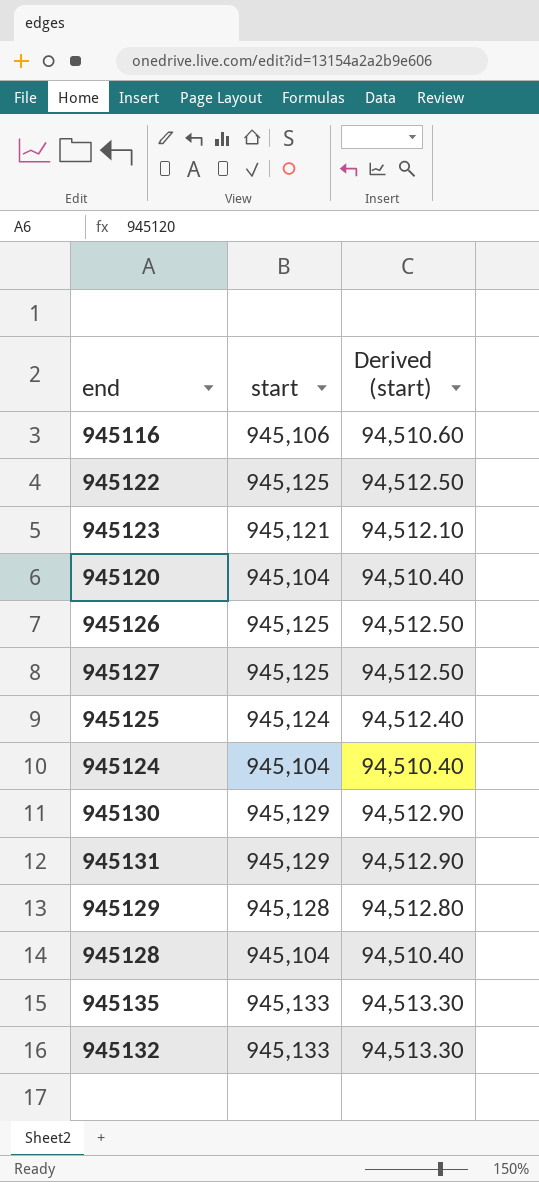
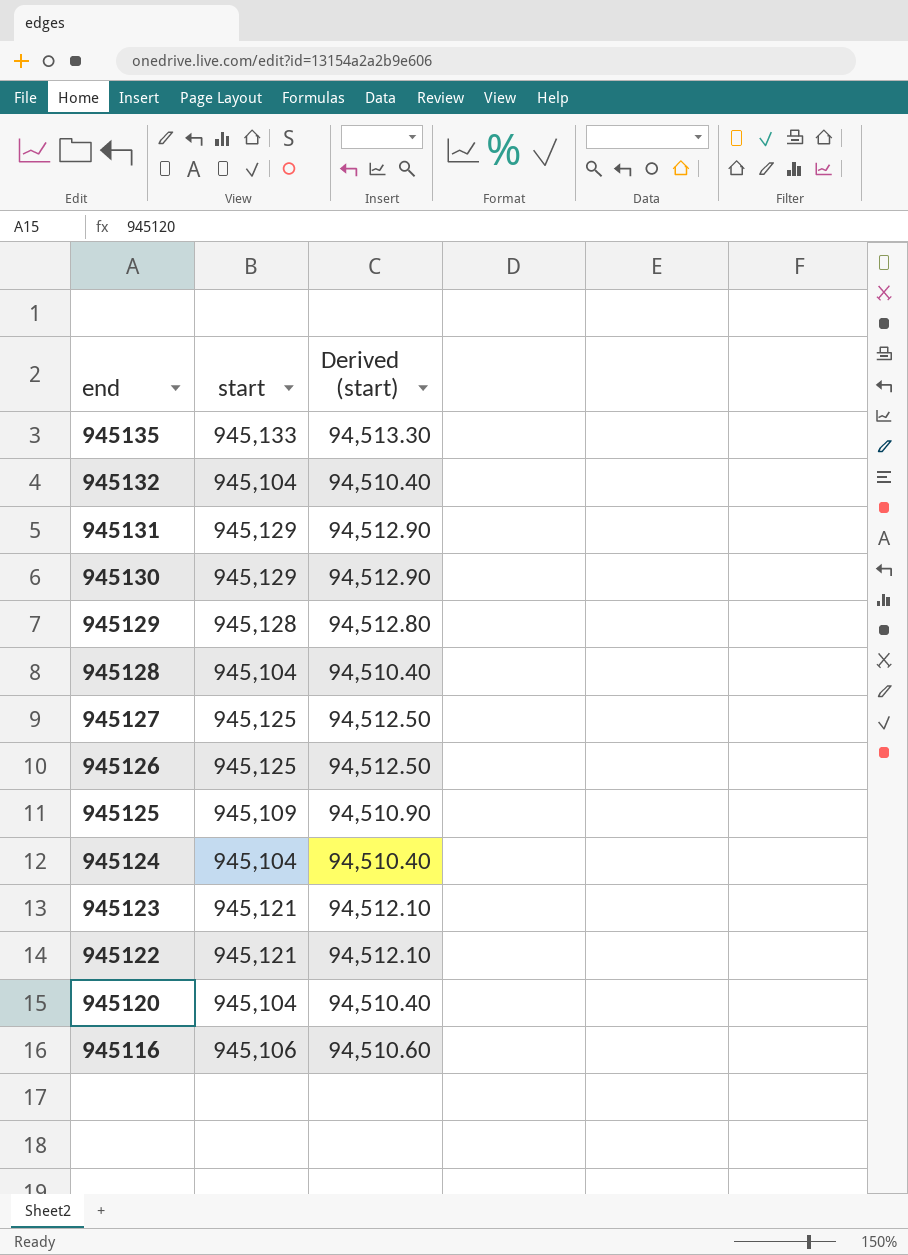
row order: none -> end descending
945132 | start: 945,133 -> 945,104
945132 | Derived (start): 94,513.30 -> 94,510.40
945125 | start: 945,124 -> 945,109
945125 | Derived (start): 94,512.40 -> 94,510.90
945122 | start: 945,125 -> 945,121
945122 | Derived (start): 94,512.50 -> 94,512.10

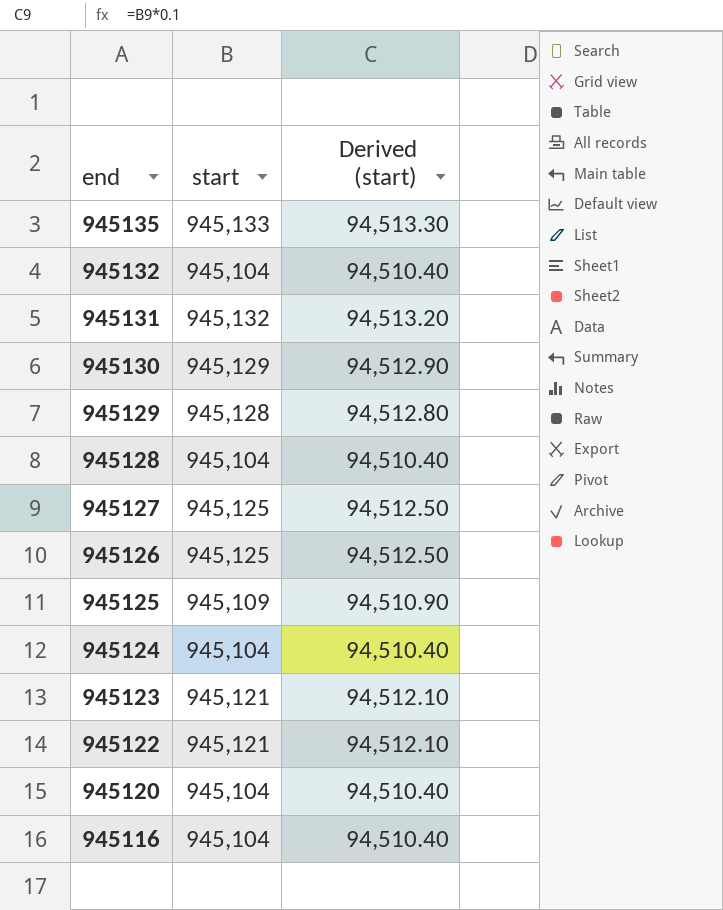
945131 | start: 945,129 -> 945,132
945131 | Derived (start): 94,512.90 -> 94,513.20
945116 | start: 945,106 -> 945,104
945116 | Derived (start): 94,510.60 -> 94,510.40

